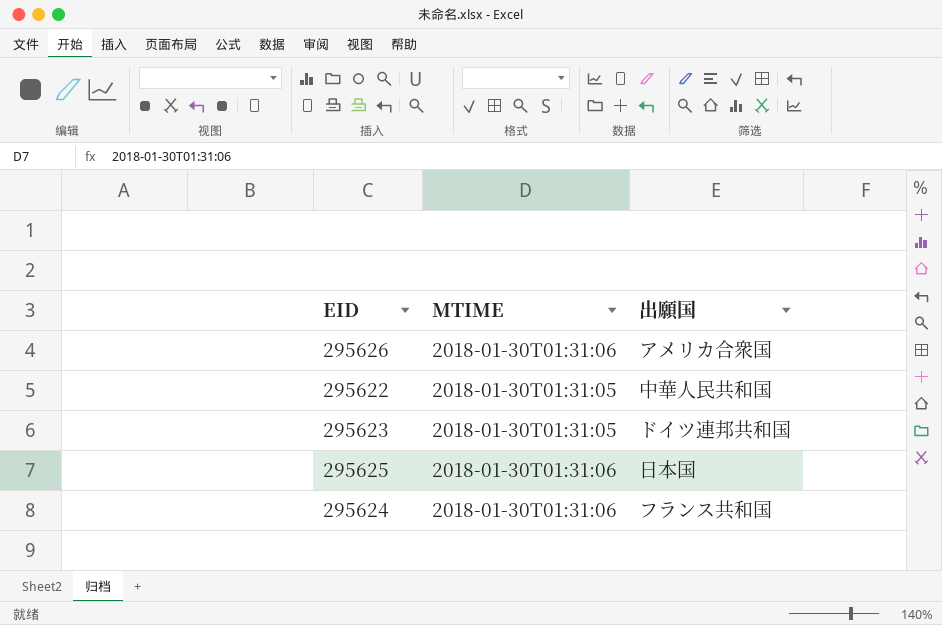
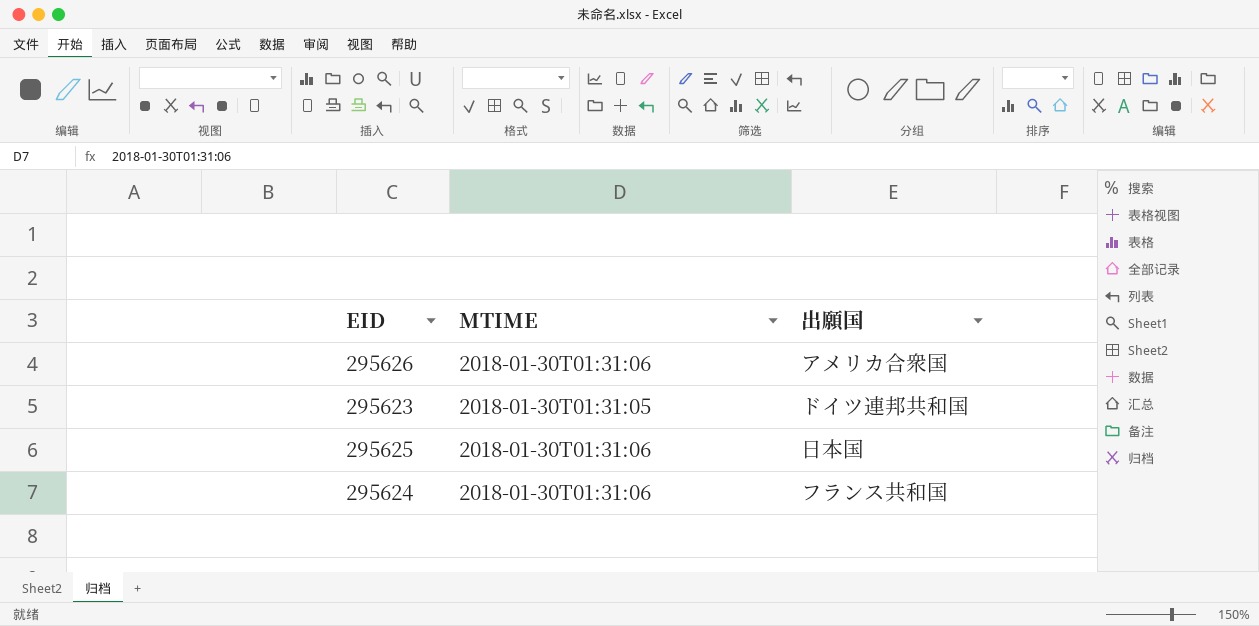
row 295622: 2018-01-30T01:31:05 | 中華人民共和国 -> none

